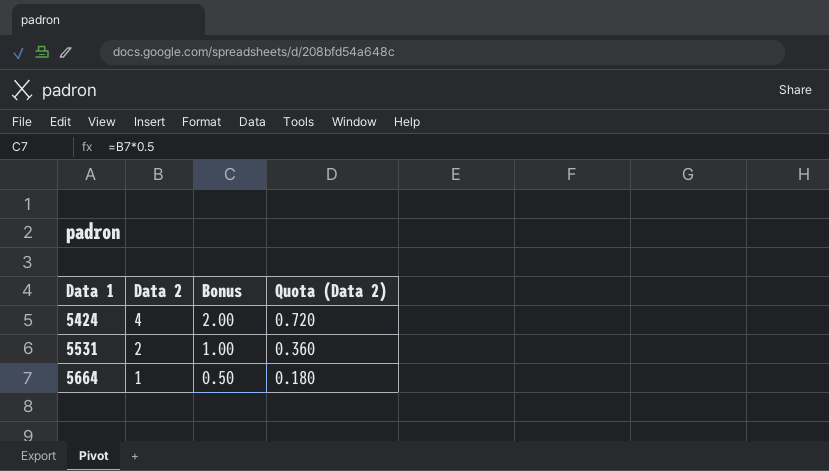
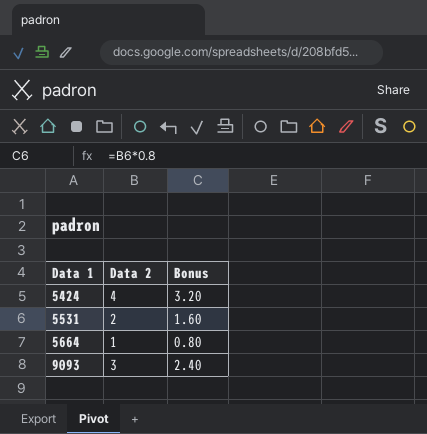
column Quota (Data 2) | formula: [Data 2] * 0.18 -> none
column Bonus | formula: [Data 2] * 0.5 -> [Data 2] * 0.8
row 9093: none -> 3 | 2.40

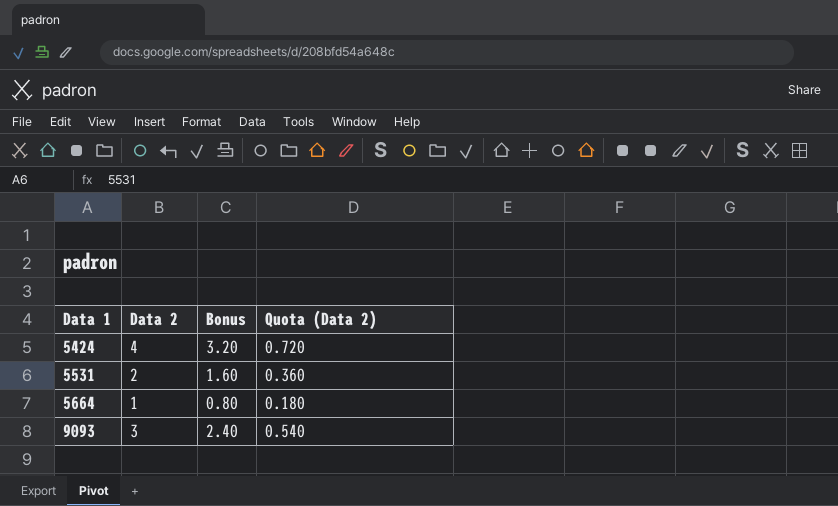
column Quota (Data 2) | formula: none -> [Data 2] * 0.18

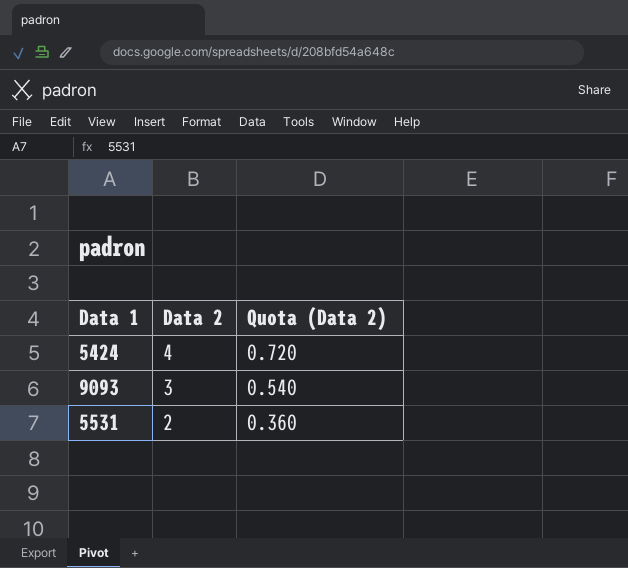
row order: Data 1 ascending -> Data 2 descending
column Bonus | formula: [Data 2] * 0.8 -> none
row 5664: 1 | 0.80 | 0.180 -> none

